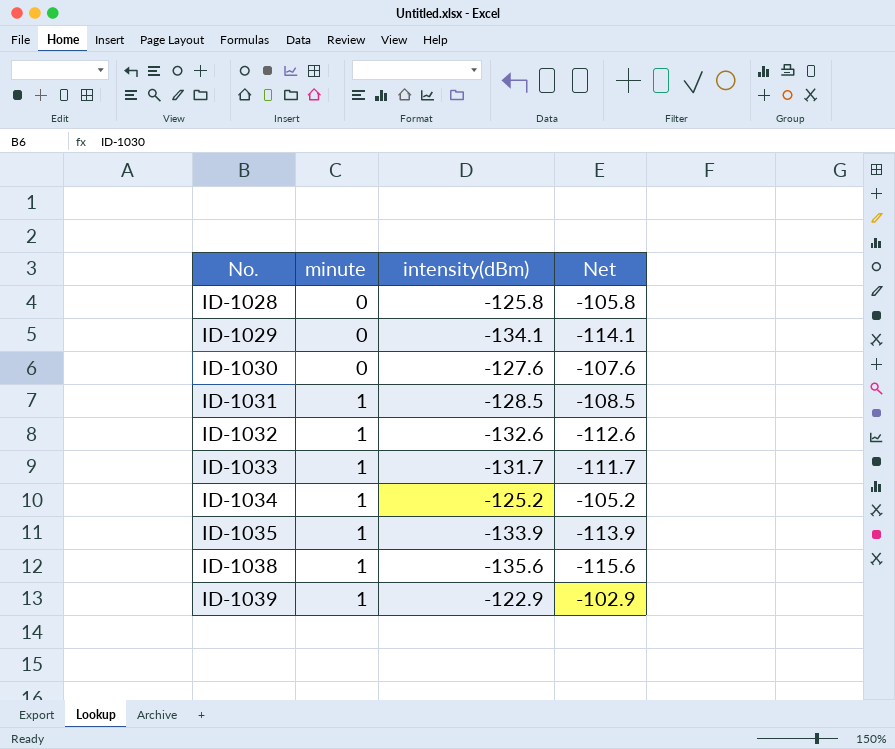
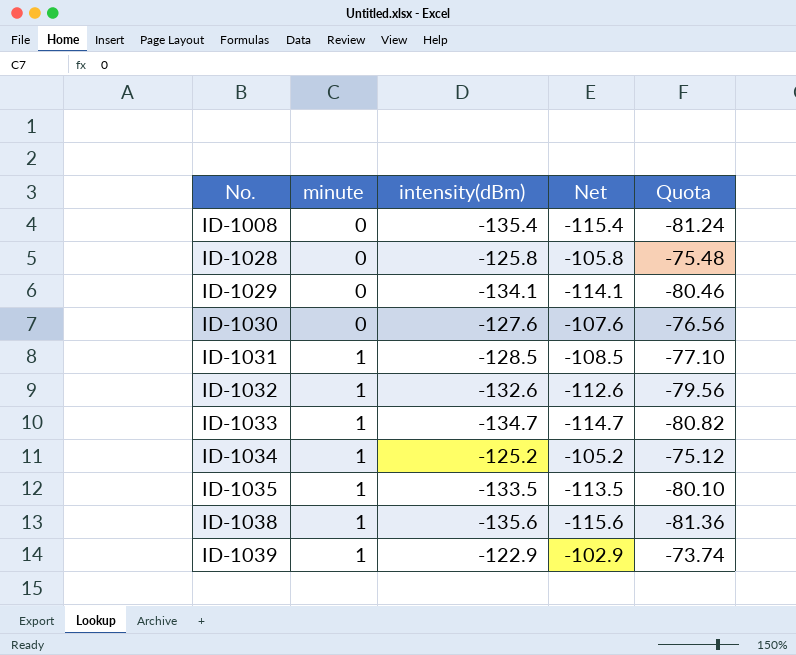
column Quota | formula: none -> [intensity(dBm)] * 0.6
row ID-1008: none -> 0 | -135.4 | -115.4 | -81.24
ID-1033 | intensity(dBm): -131.7 -> -134.7
ID-1033 | Net: -111.7 -> -114.7
ID-1035 | intensity(dBm): -133.9 -> -133.5
ID-1035 | Net: -113.9 -> -113.5

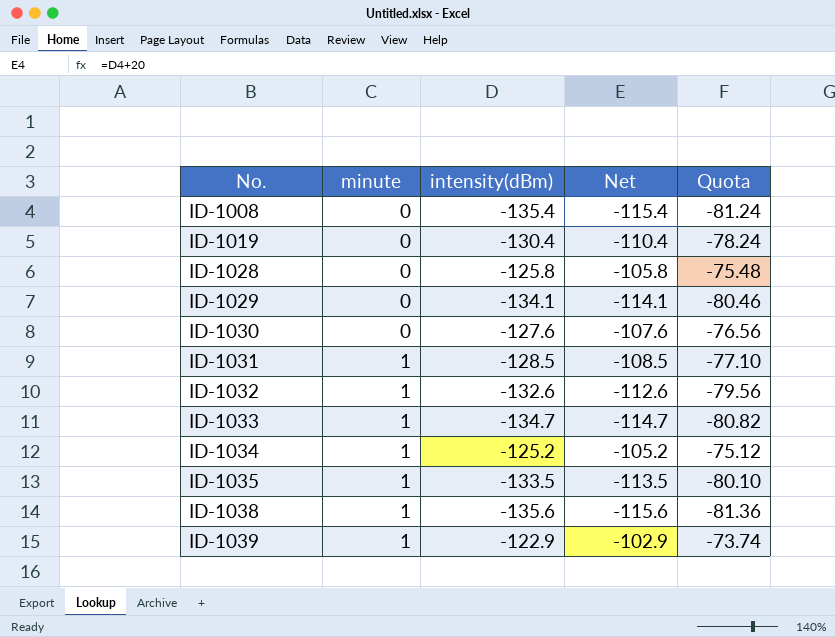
row ID-1019: none -> 0 | -130.4 | -110.4 | -78.24

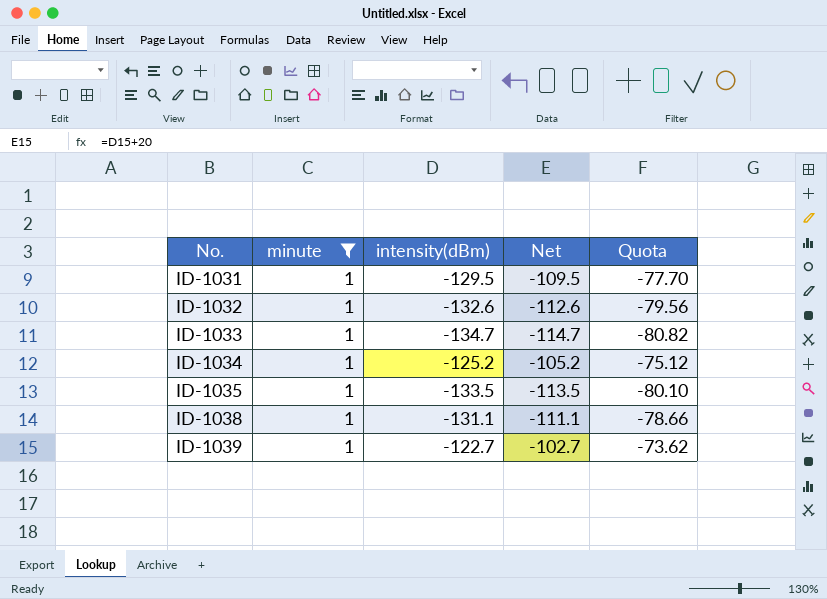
filter: none -> minute = 1
ID-1031 | intensity(dBm): -128.5 -> -129.5
ID-1031 | Net: -108.5 -> -109.5
ID-1031 | Quota: -77.10 -> -77.70
ID-1038 | intensity(dBm): -135.6 -> -131.1
ID-1038 | Net: -115.6 -> -111.1
ID-1038 | Quota: -81.36 -> -78.66
ID-1039 | intensity(dBm): -122.9 -> -122.7
ID-1039 | Net: -102.9 -> -102.7
ID-1039 | Quota: -73.74 -> -73.62

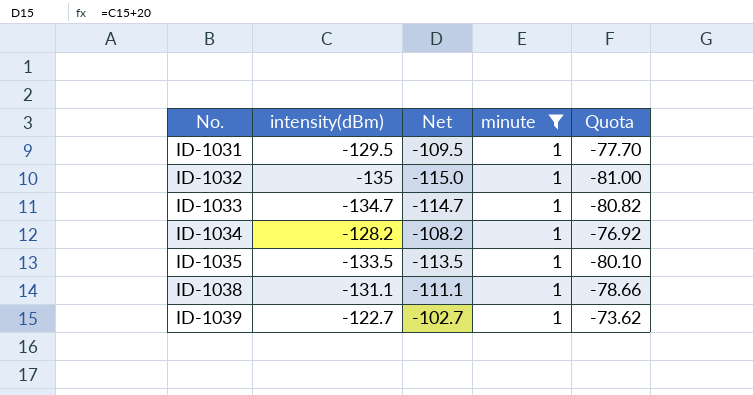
column minute | position: 2 -> 4
ID-1032 | intensity(dBm): -132.6 -> -135
ID-1032 | Net: -112.6 -> -115.0
ID-1032 | Quota: -79.56 -> -81.00
ID-1034 | intensity(dBm): -125.2 -> -128.2
ID-1034 | Net: -105.2 -> -108.2
ID-1034 | Quota: -75.12 -> -76.92

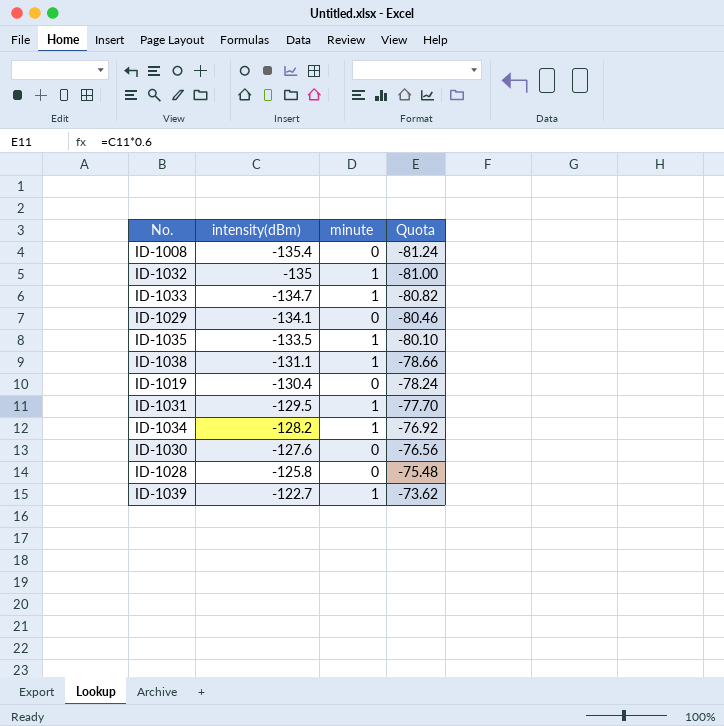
filter: minute = 1 -> none
row order: No. ascending -> intensity(dBm) ascending
column Net | formula: [intensity(dBm)] + 20 -> none

